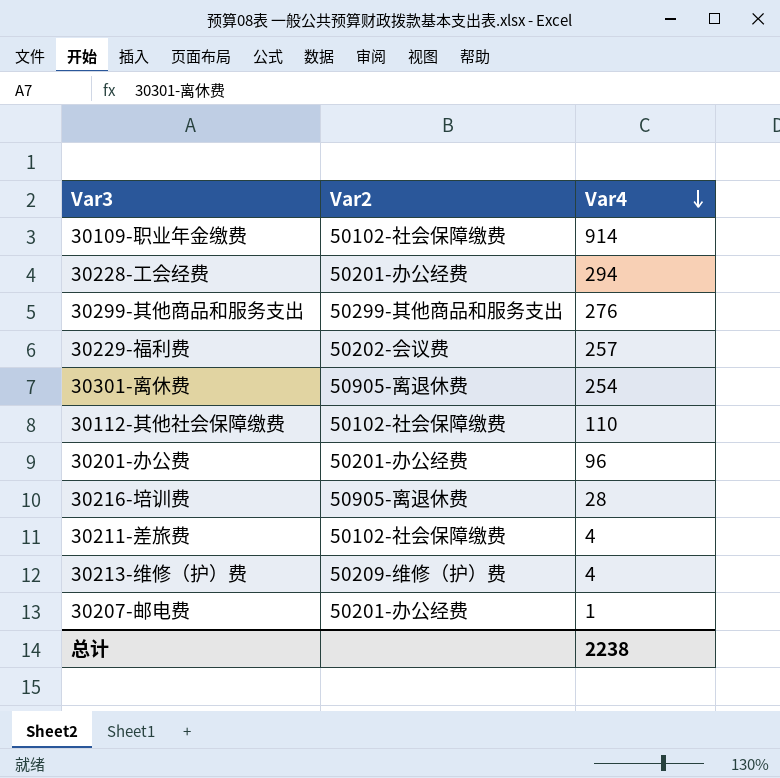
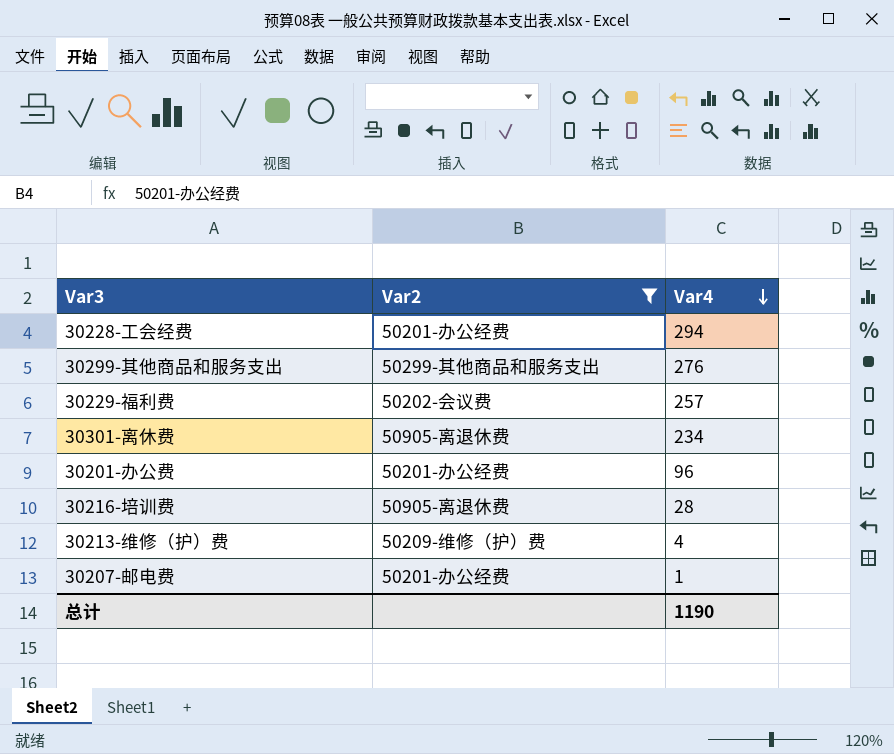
filter: none -> Var2 != 50102-社会保障缴费
30301-离休费 | Var4: 254 -> 234
总计 | Var4: 2238 -> 1190

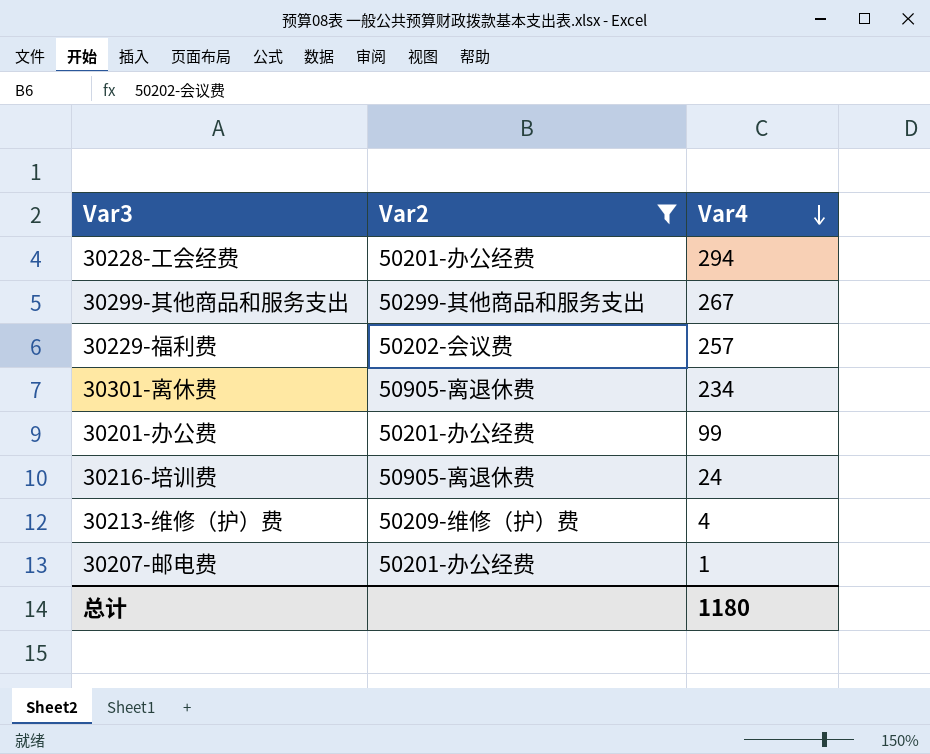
30299-其他商品和服务支出 | Var4: 276 -> 267
30201-办公费 | Var4: 96 -> 99
30216-培训费 | Var4: 28 -> 24
总计 | Var4: 1190 -> 1180

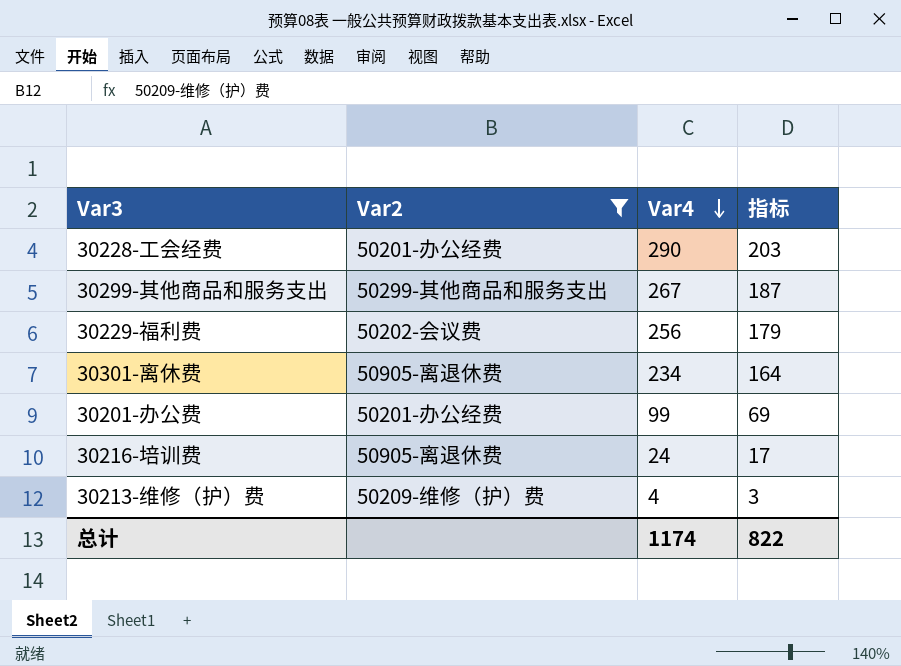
column 指标 | formula: none -> [Var4] * 0.7
row 30207-邮电费: 50201-办公经费 | 1 -> none
30228-工会经费 | Var4: 294 -> 290
30229-福利费 | Var4: 257 -> 256
总计 | Var4: 1180 -> 1174

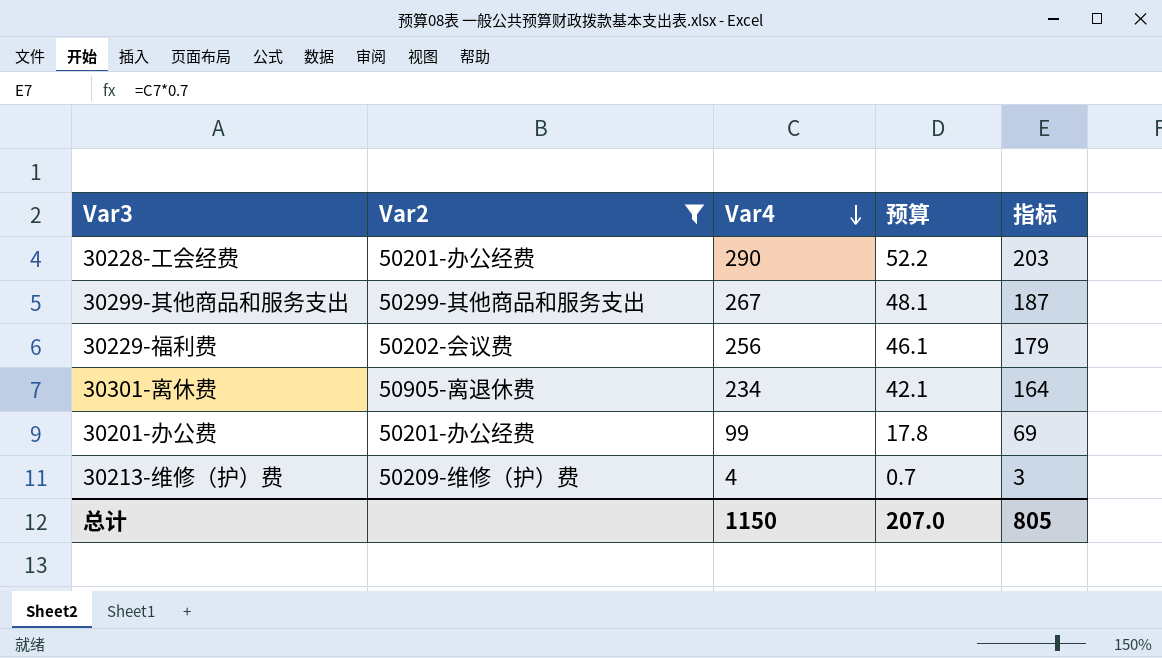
column 预算 | formula: none -> [Var4] * 0.18
row 30216-培训费: 50905-离退休费 | 24 | 17 -> none
总计 | Var4: 1174 -> 1150
总计 | 指标: 822 -> 805

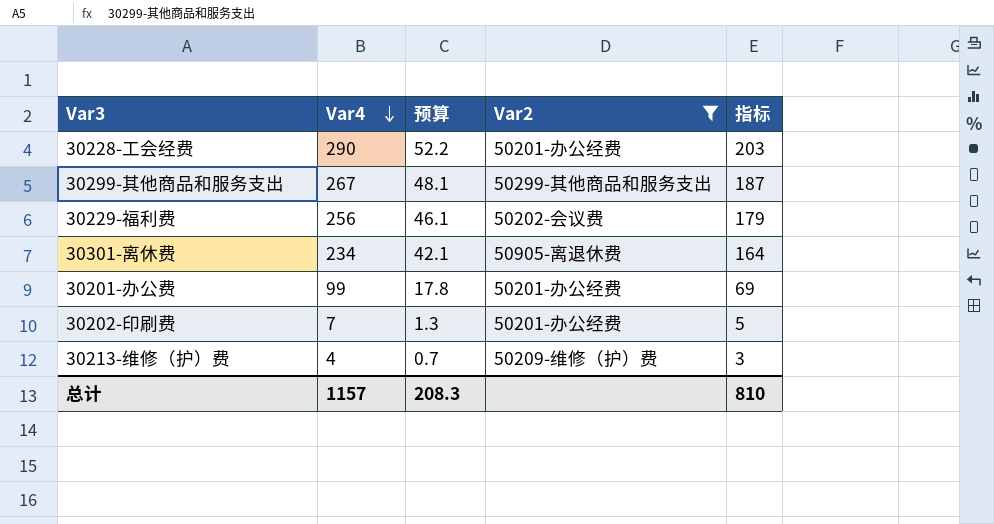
column Var2 | position: 2 -> 4
row 30202-印刷费: none -> 7 | 1.3 | 50201-办公经费 | 5
总计 | Var4: 1150 -> 1157
总计 | 预算: 207.0 -> 208.3
总计 | 指标: 805 -> 810

